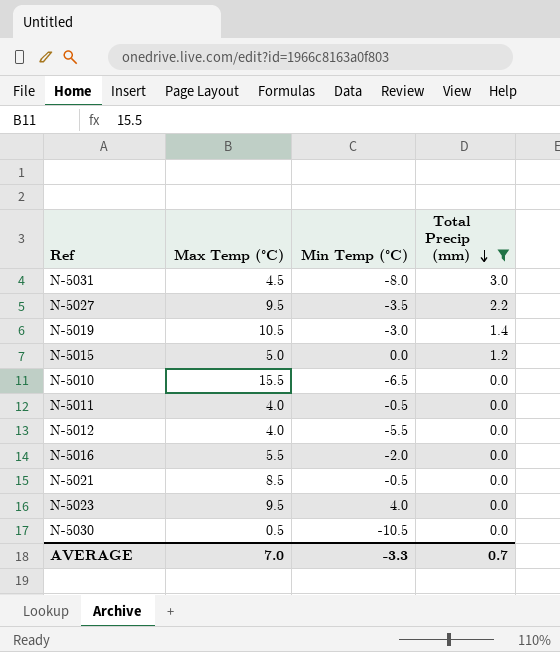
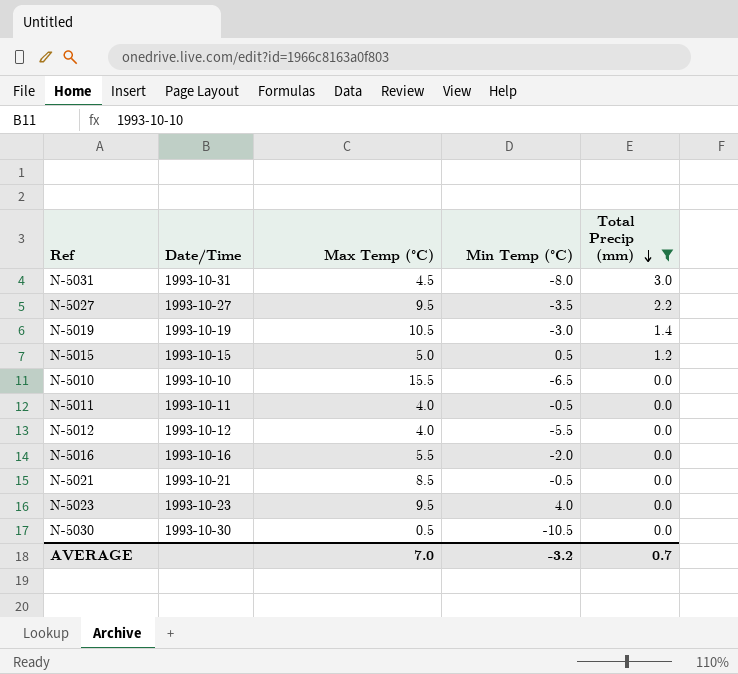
column Date/Time | position: none -> 2
N-5015 | Min Temp (°C): 0.0 -> 0.5
AVERAGE | Min Temp (°C): -3.3 -> -3.2

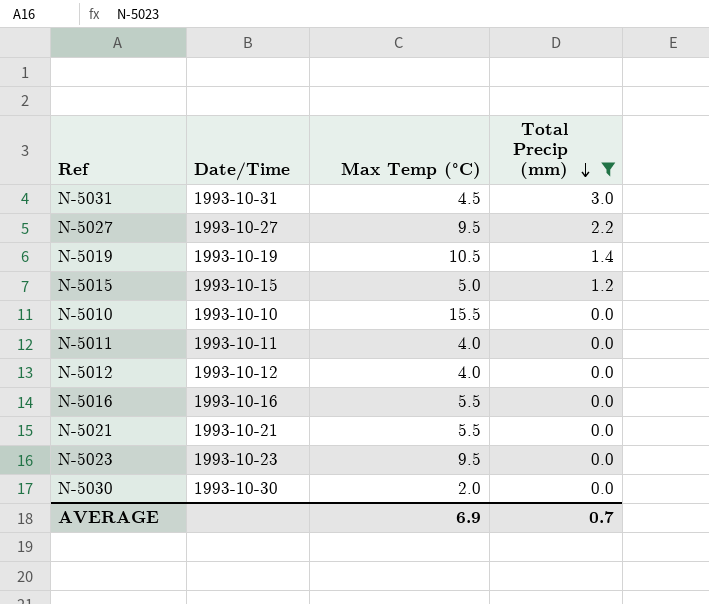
column Min Temp (°C) | position: 4 -> none
N-5021 | Max Temp (°C): 8.5 -> 5.5
N-5030 | Max Temp (°C): 0.5 -> 2.0
AVERAGE | Max Temp (°C): 7.0 -> 6.9

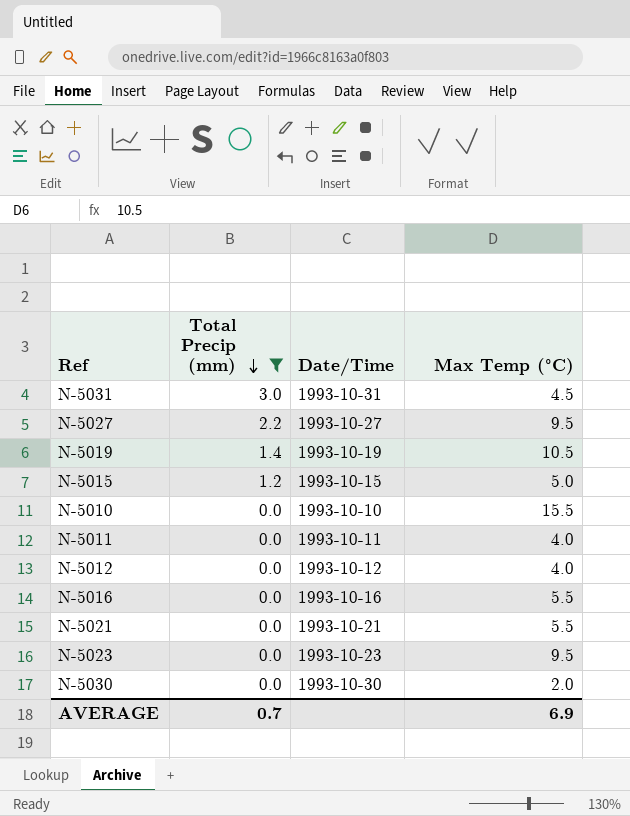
column Total Precip (mm) | position: 4 -> 2

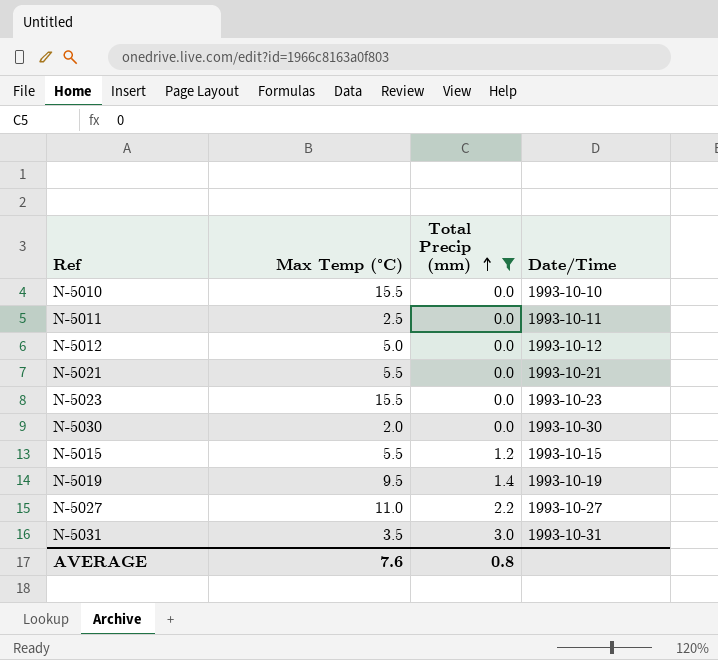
row order: Total Precip (mm) descending -> Total Precip (mm) ascending
column Max Temp (°C) | position: 4 -> 2
row N-5016: 0.0 | 1993-10-16 | 5.5 -> none
N-5011 | Max Temp (°C): 4.0 -> 2.5
N-5012 | Max Temp (°C): 4.0 -> 5.0
N-5023 | Max Temp (°C): 9.5 -> 15.5
N-5015 | Max Temp (°C): 5.0 -> 5.5
N-5019 | Max Temp (°C): 10.5 -> 9.5
N-5027 | Max Temp (°C): 9.5 -> 11.0
N-5031 | Max Temp (°C): 4.5 -> 3.5
AVERAGE | Max Temp (°C): 6.9 -> 7.6
AVERAGE | Total Precip (mm): 0.7 -> 0.8

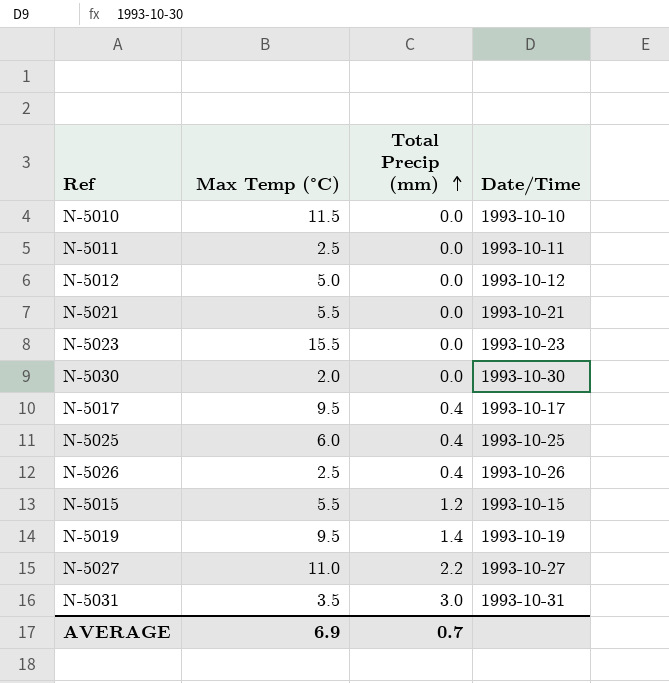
filter: Total Precip (mm) != 0.4 -> none
N-5010 | Max Temp (°C): 15.5 -> 11.5
AVERAGE | Max Temp (°C): 7.6 -> 6.9
AVERAGE | Total Precip (mm): 0.8 -> 0.7

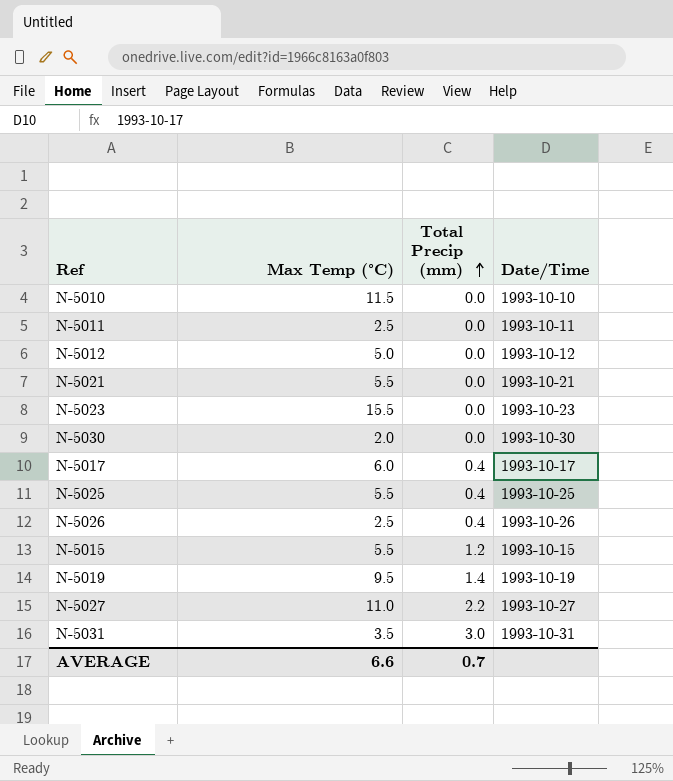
N-5017 | Max Temp (°C): 9.5 -> 6.0
N-5025 | Max Temp (°C): 6.0 -> 5.5
AVERAGE | Max Temp (°C): 6.9 -> 6.6

